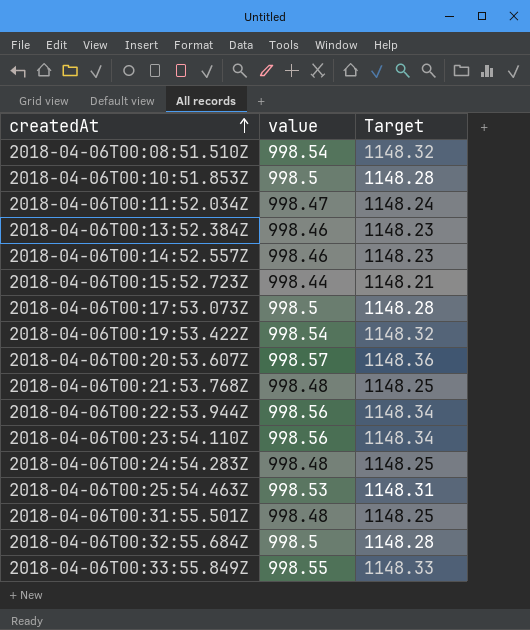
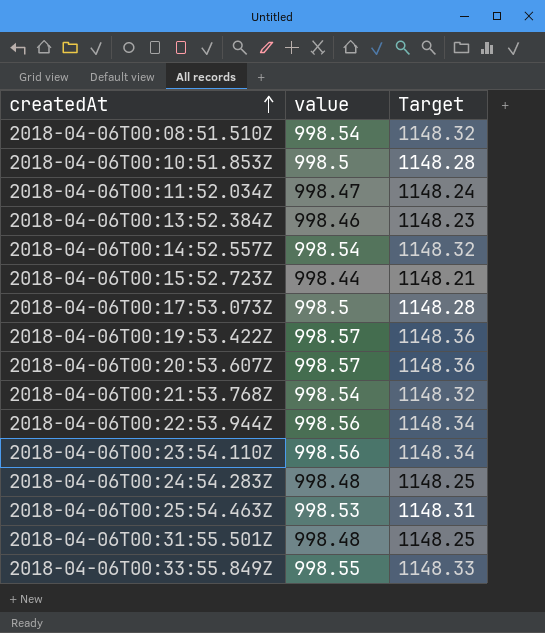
row 2018-04-06T00:32:55.684Z: 998.5 | 1148.28 -> none
2018-04-06T00:14:52.557Z | value: 998.46 -> 998.54
2018-04-06T00:14:52.557Z | Target: 1148.23 -> 1148.32
2018-04-06T00:19:53.422Z | value: 998.54 -> 998.57
2018-04-06T00:19:53.422Z | Target: 1148.32 -> 1148.36
2018-04-06T00:21:53.768Z | value: 998.48 -> 998.54
2018-04-06T00:21:53.768Z | Target: 1148.25 -> 1148.32

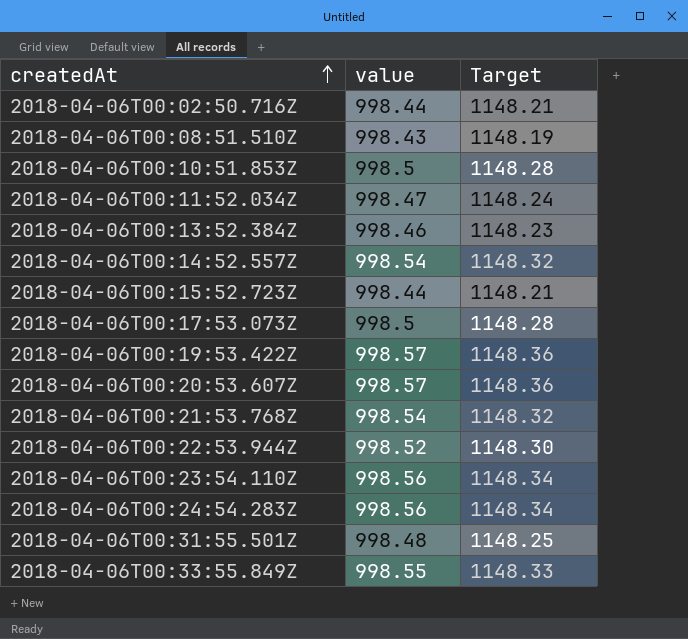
row 2018-04-06T00:25:54.463Z: 998.53 | 1148.31 -> none
row 2018-04-06T00:02:50.716Z: none -> 998.44 | 1148.21
2018-04-06T00:08:51.510Z | value: 998.54 -> 998.43
2018-04-06T00:08:51.510Z | Target: 1148.32 -> 1148.19
2018-04-06T00:22:53.944Z | value: 998.56 -> 998.52
2018-04-06T00:22:53.944Z | Target: 1148.34 -> 1148.30
2018-04-06T00:24:54.283Z | value: 998.48 -> 998.56
2018-04-06T00:24:54.283Z | Target: 1148.25 -> 1148.34

